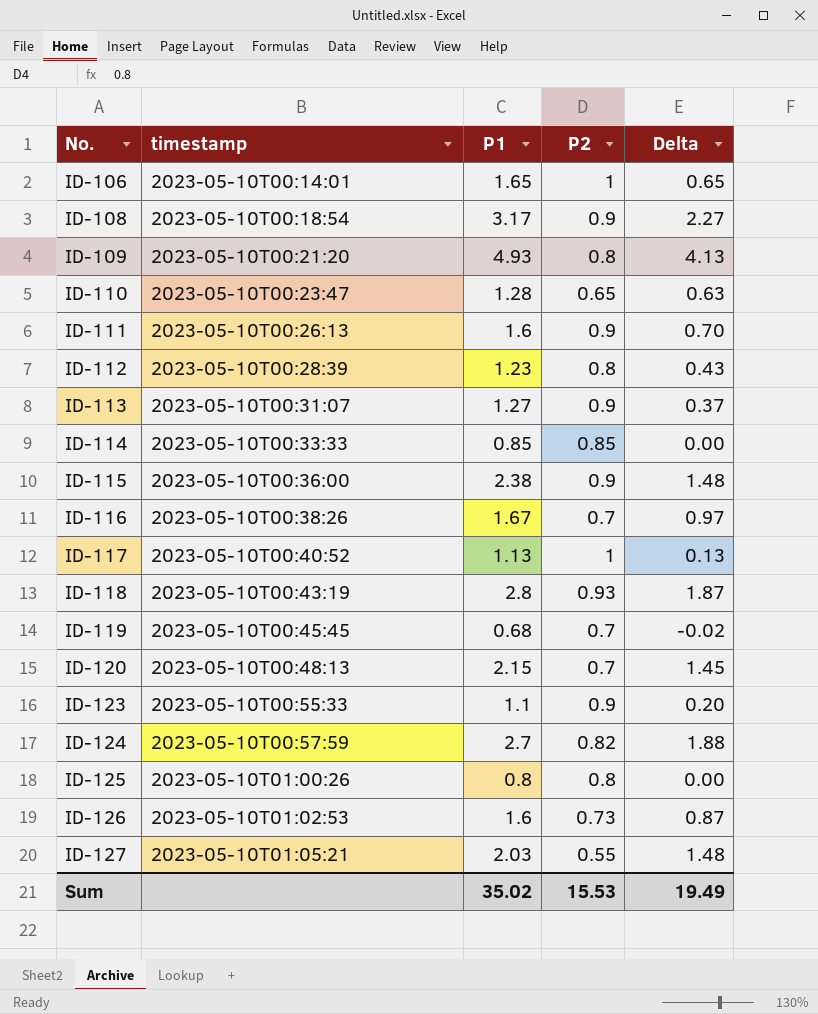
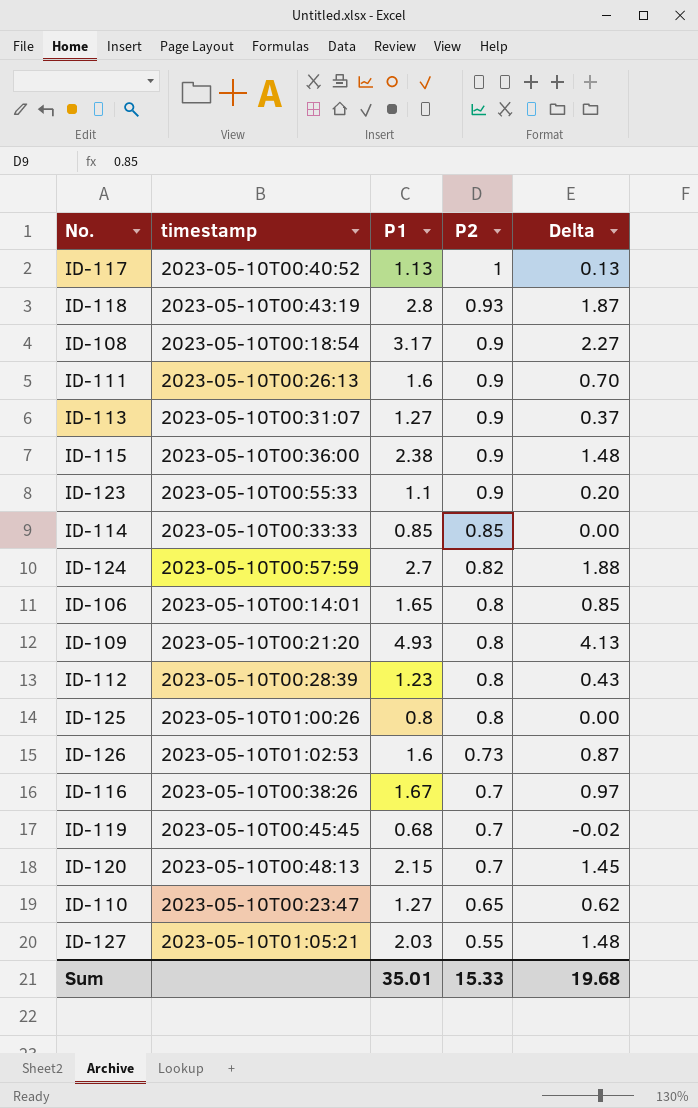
row order: No. ascending -> P2 descending
ID-106 | P2: 1 -> 0.8
ID-106 | Delta: 0.65 -> 0.85
ID-110 | P1: 1.28 -> 1.27
ID-110 | Delta: 0.63 -> 0.62
Sum | P1: 35.02 -> 35.01
Sum | P2: 15.53 -> 15.33
Sum | Delta: 19.49 -> 19.68

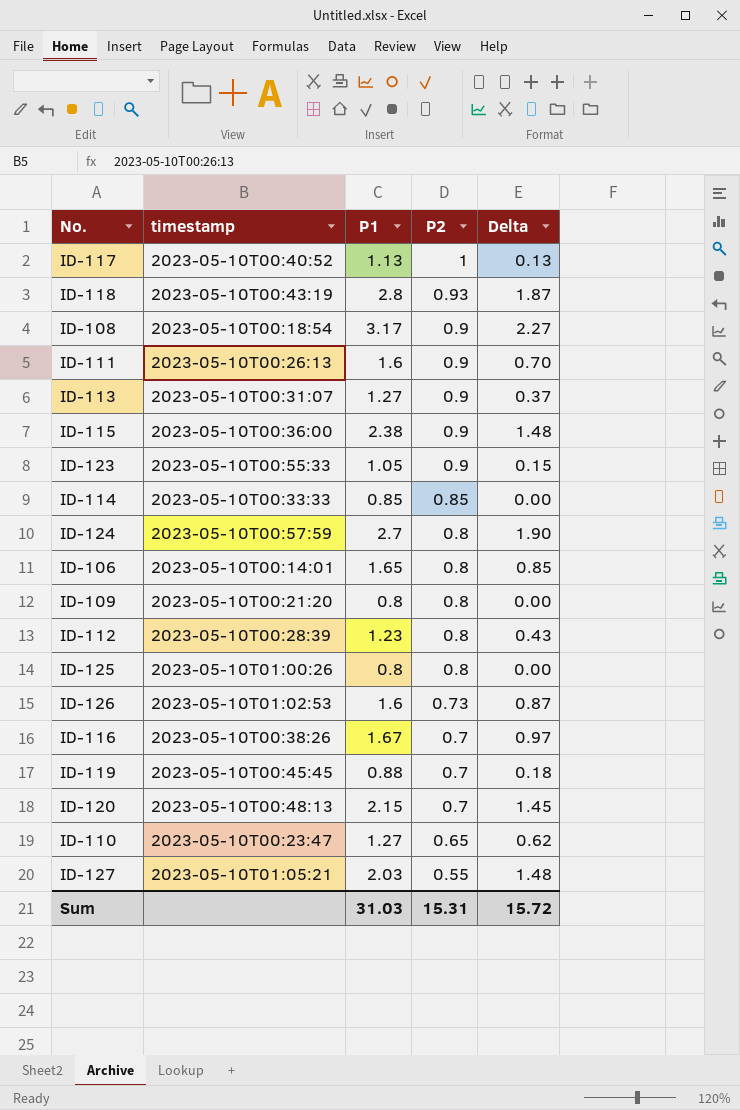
ID-123 | P1: 1.1 -> 1.05
ID-123 | Delta: 0.20 -> 0.15
ID-124 | P2: 0.82 -> 0.8
ID-124 | Delta: 1.88 -> 1.90
ID-109 | P1: 4.93 -> 0.8
ID-109 | Delta: 4.13 -> 0.00
ID-119 | P1: 0.68 -> 0.88
ID-119 | Delta: -0.02 -> 0.18
Sum | P1: 35.01 -> 31.03
Sum | P2: 15.33 -> 15.31
Sum | Delta: 19.68 -> 15.72

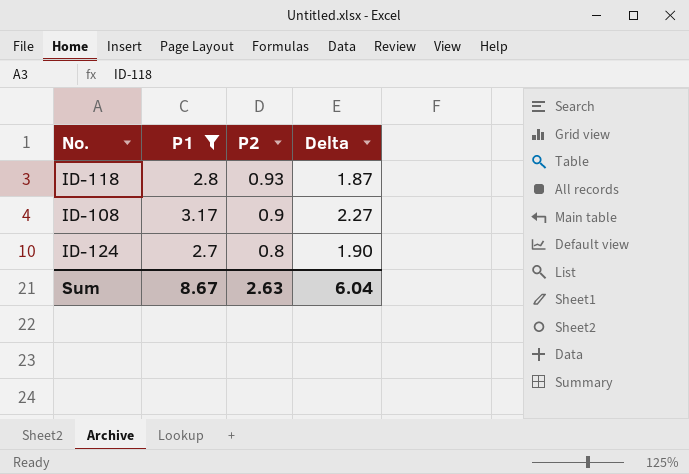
filter: none -> P1 >= 2.7
column timestamp | position: 2 -> none
Sum | P1: 31.03 -> 8.67
Sum | P2: 15.31 -> 2.63
Sum | Delta: 15.72 -> 6.04

